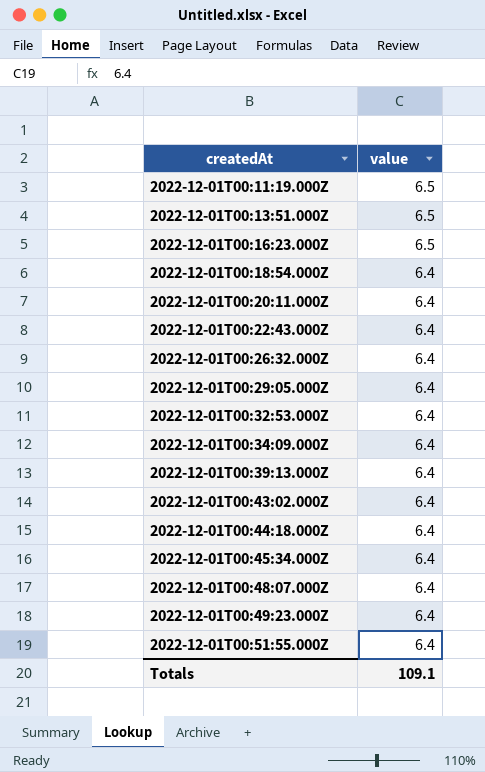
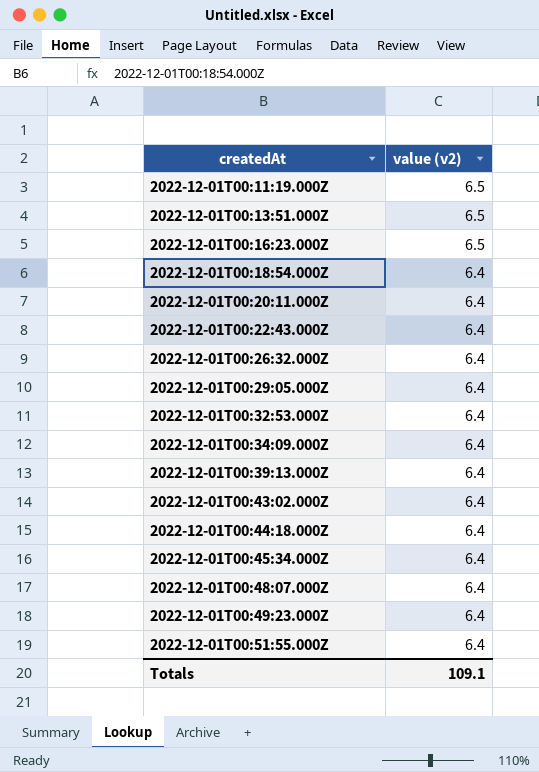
column name: value -> value (v2)

